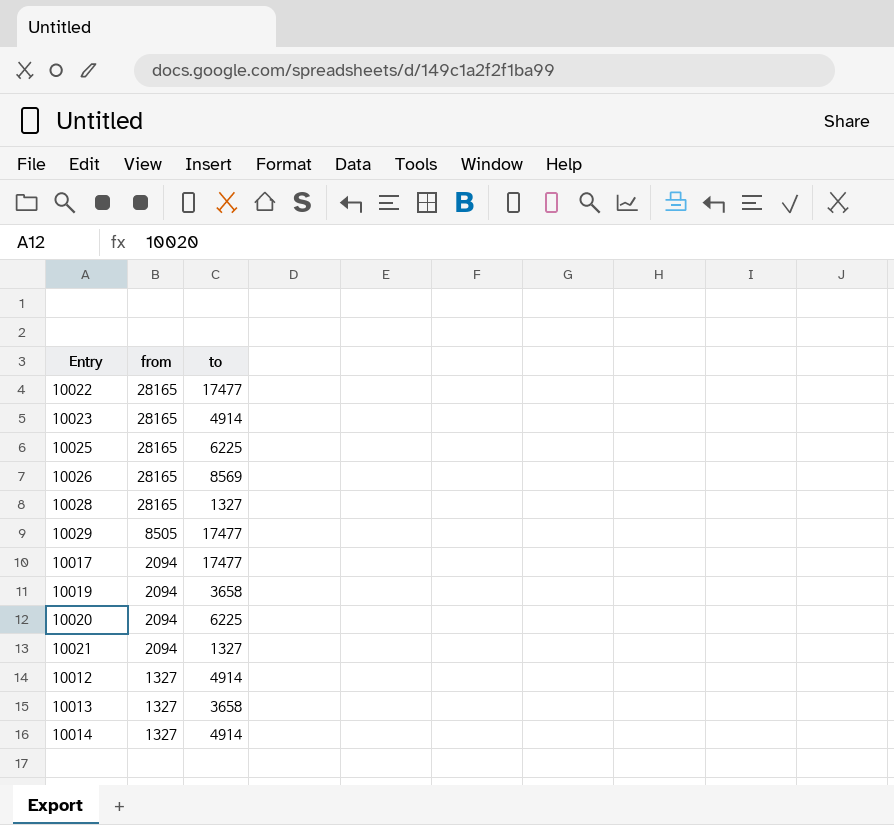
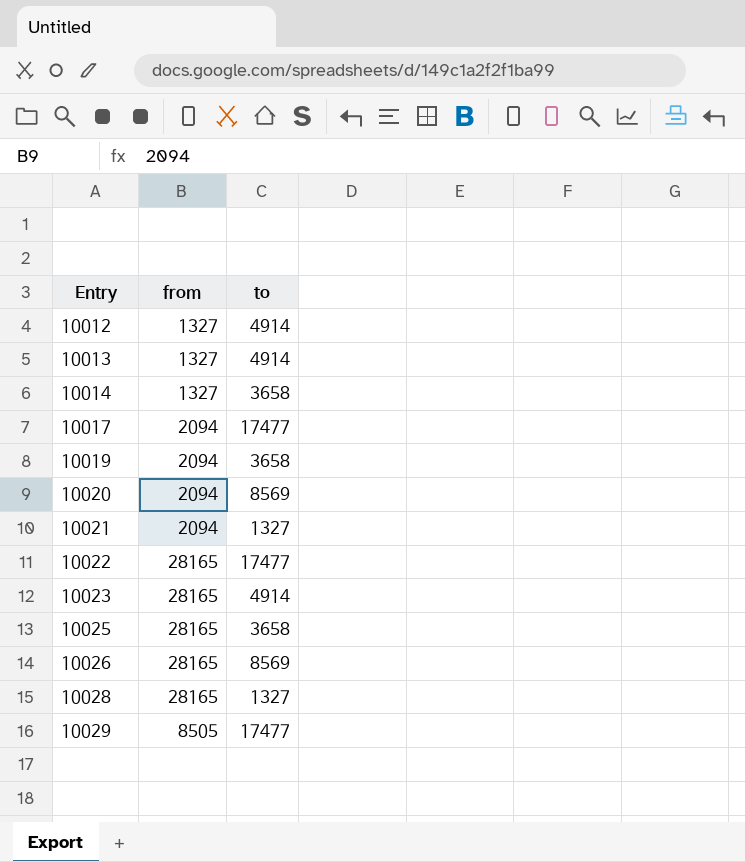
row order: from descending -> Entry ascending
10013 | to: 3658 -> 4914
10014 | to: 4914 -> 3658
10020 | to: 6225 -> 8569
10025 | to: 6225 -> 3658

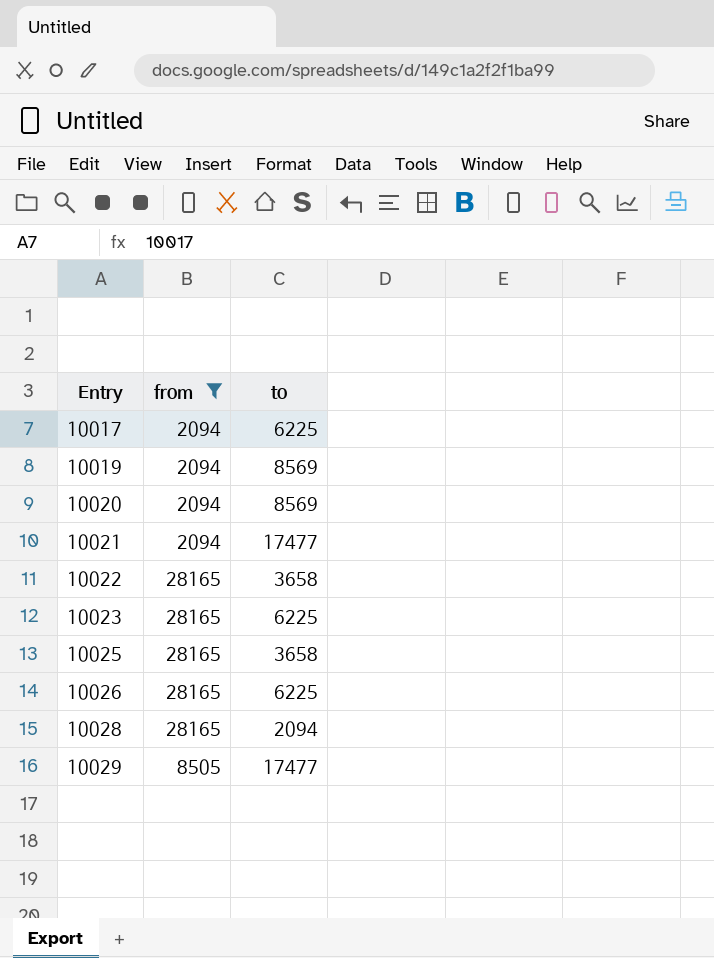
filter: none -> from != 1327
10017 | to: 17477 -> 6225
10019 | to: 3658 -> 8569
10021 | to: 1327 -> 17477
10022 | to: 17477 -> 3658
10023 | to: 4914 -> 6225
10026 | to: 8569 -> 6225
10028 | to: 1327 -> 2094

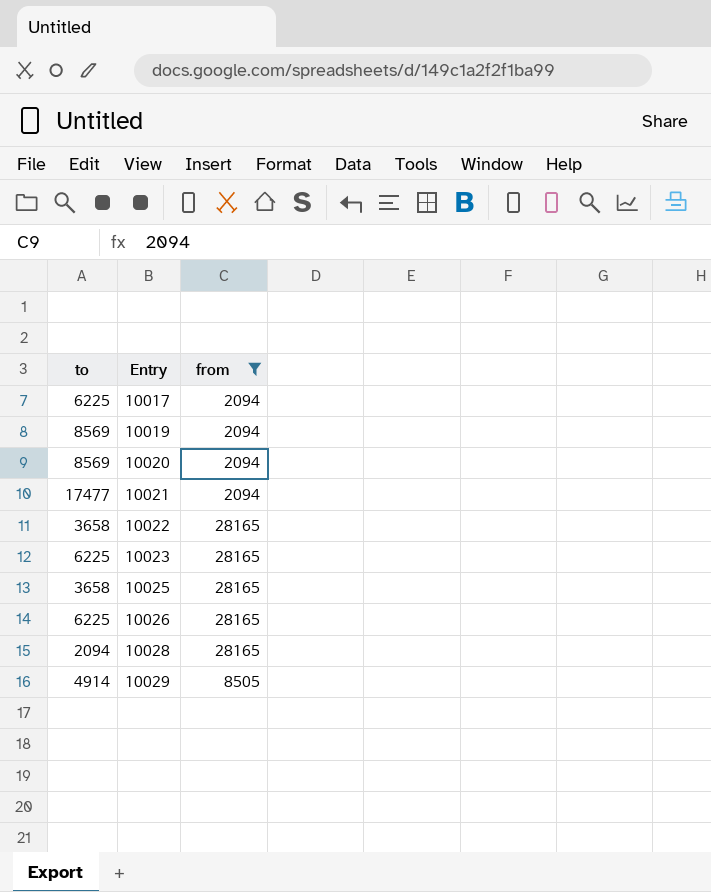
column to | position: 3 -> 1
10029 | to: 17477 -> 4914

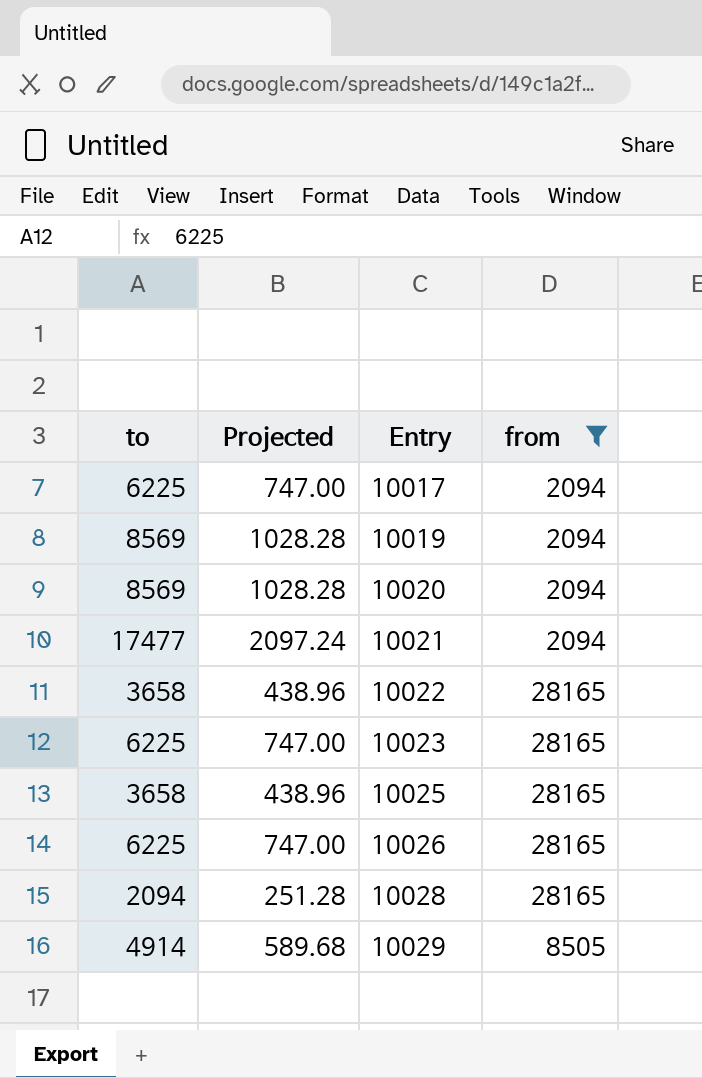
column Projected | formula: none -> [to] * 0.12

